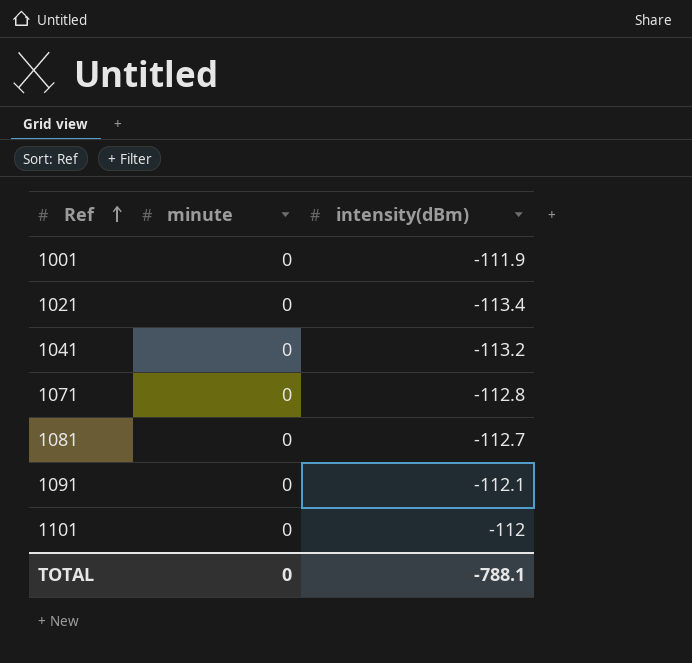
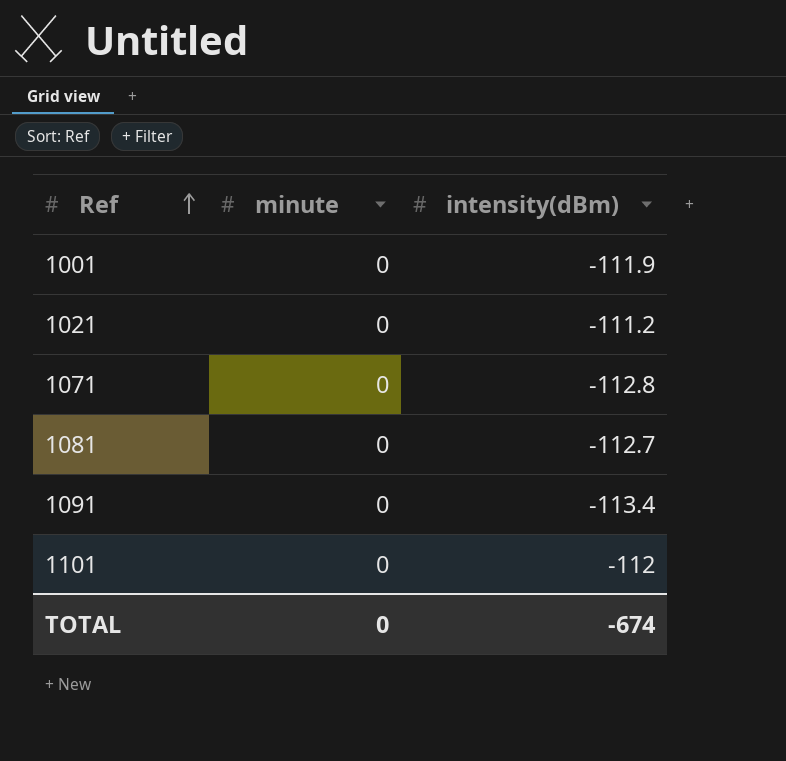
row 1041: 0 | -113.2 -> none
1021 | intensity(dBm): -113.4 -> -111.2
1091 | intensity(dBm): -112.1 -> -113.4
TOTAL | intensity(dBm): -788.1 -> -674

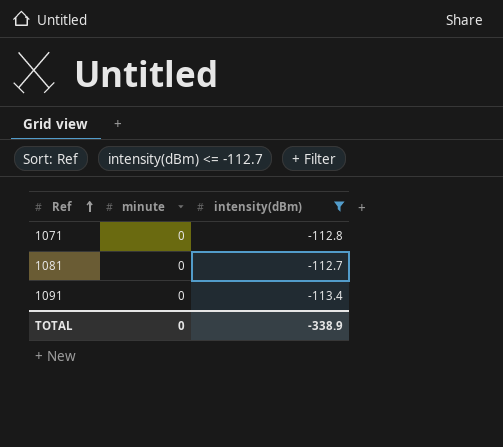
filter: none -> intensity(dBm) <= -112.7
TOTAL | intensity(dBm): -674 -> -338.9

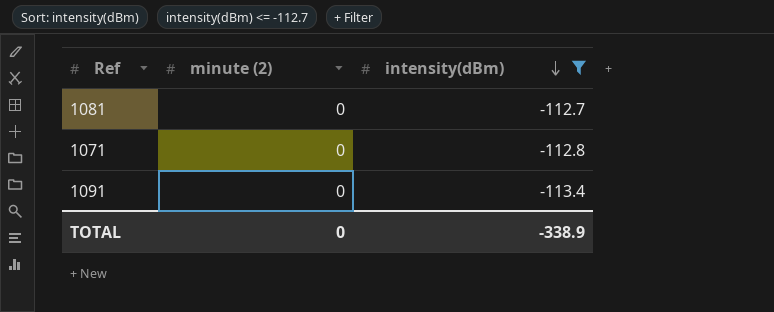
row order: Ref ascending -> intensity(dBm) descending
column name: minute -> minute (2)

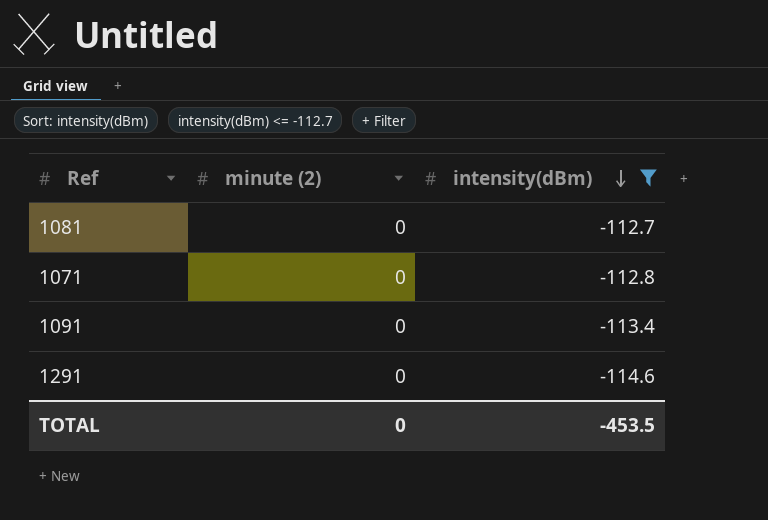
row 1291: none -> 0 | -114.6
TOTAL | intensity(dBm): -338.9 -> -453.5

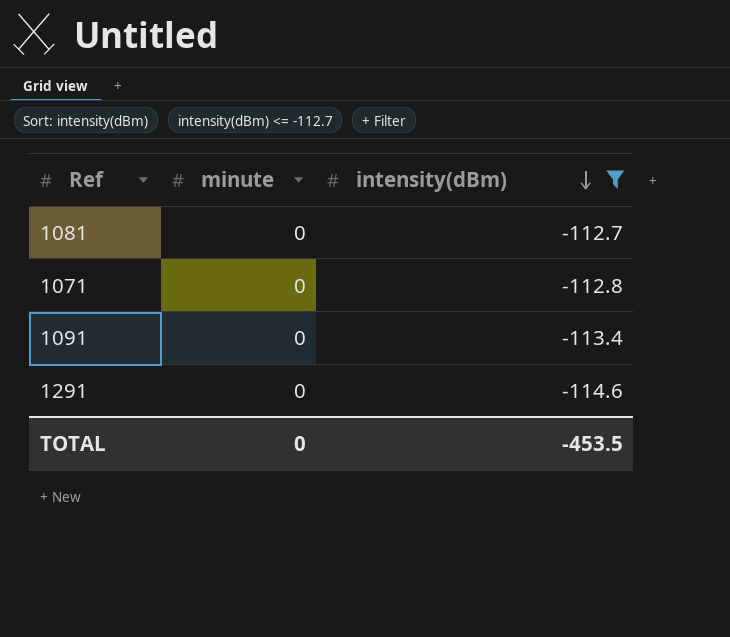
column name: minute (2) -> minute

